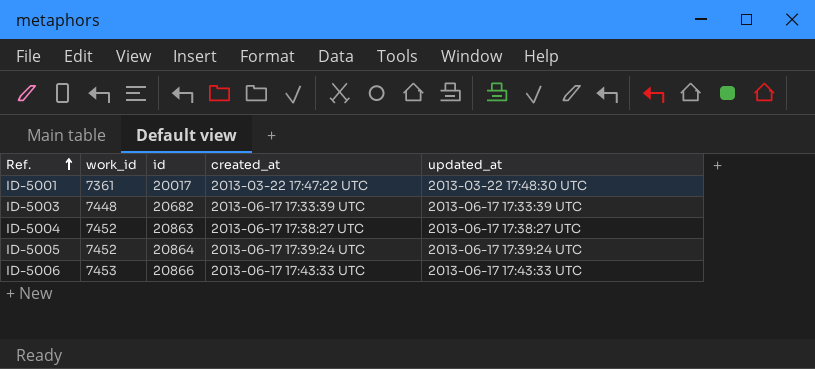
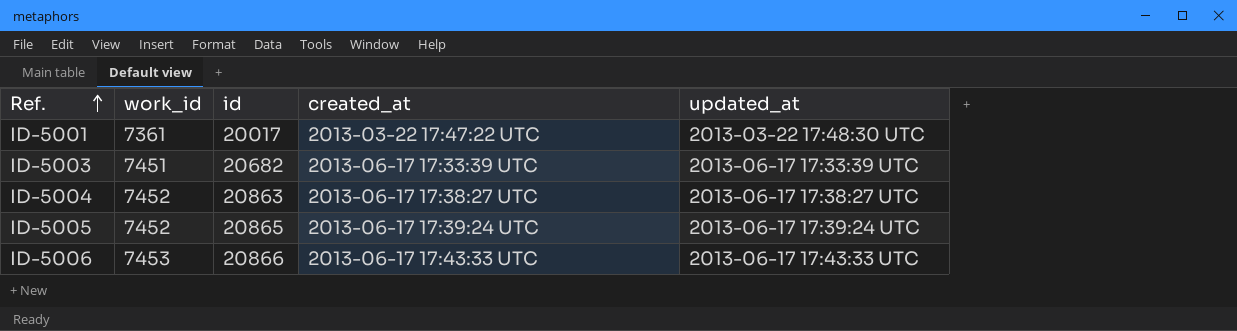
ID-5003 | work_id: 7448 -> 7451
ID-5005 | id: 20864 -> 20865

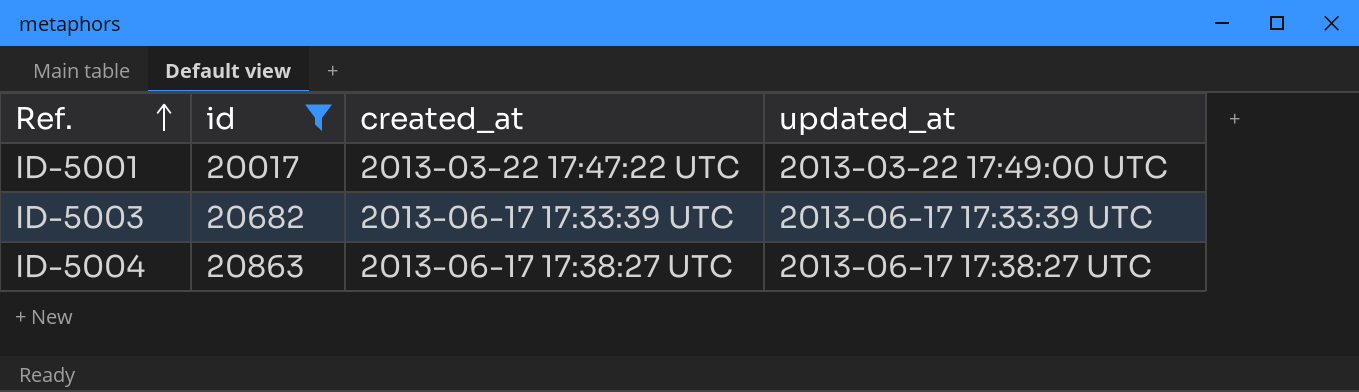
filter: none -> id <= 20863
column work_id | position: 2 -> none
ID-5001 | updated_at: 2013-03-22 17:48:30 UTC -> 2013-03-22 17:49:00 UTC

